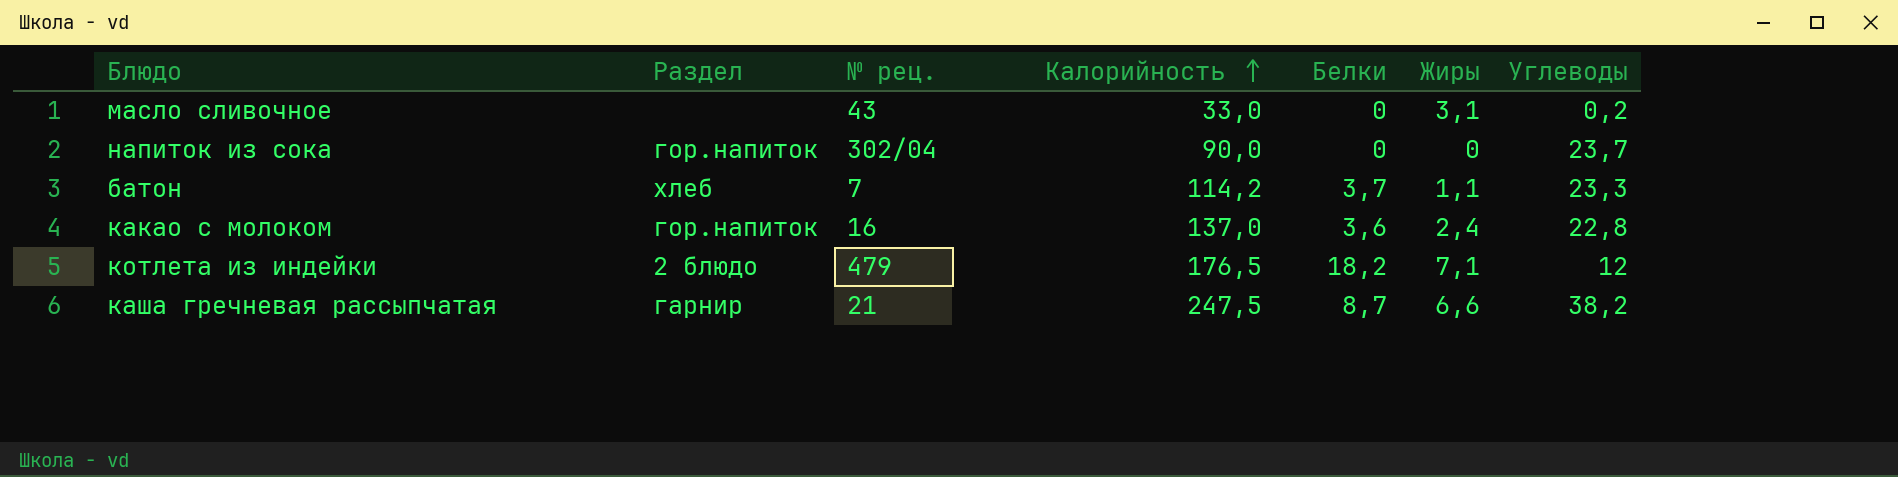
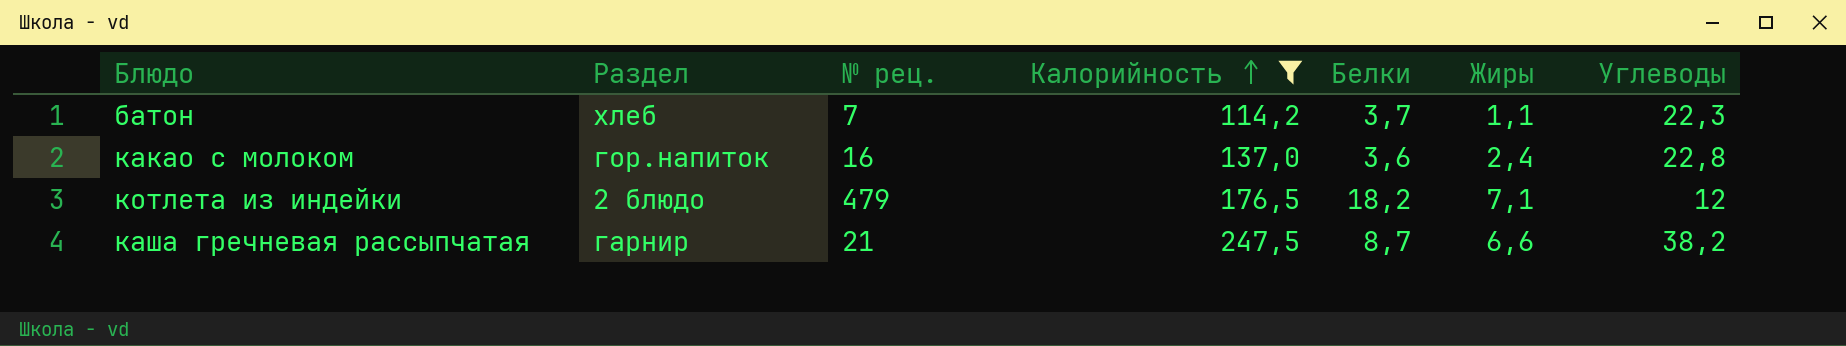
filter: none -> Калорийность >= 114,2
батон | Углеводы: 23,3 -> 22,3

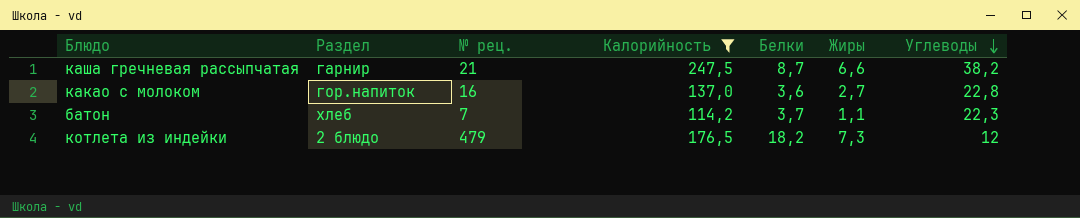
row order: Калорийность ascending -> Углеводы descending
какао с молоком | Жиры: 2,4 -> 2,7
котлета из индейки | Жиры: 7,1 -> 7,3

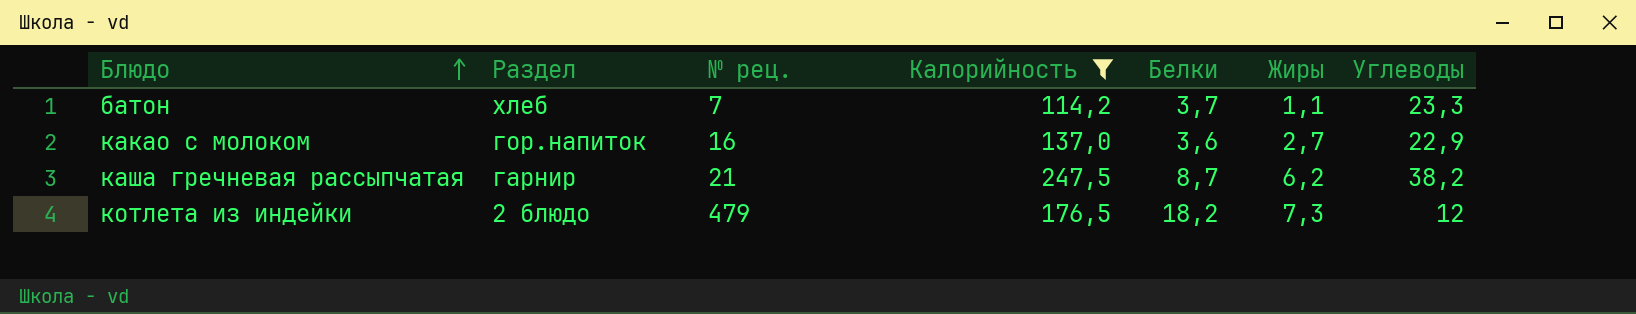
row order: Углеводы descending -> Блюдо ascending
батон | Углеводы: 22,3 -> 23,3
какао с молоком | Углеводы: 22,8 -> 22,9
каша гречневая рассыпчатая | Жиры: 6,6 -> 6,2

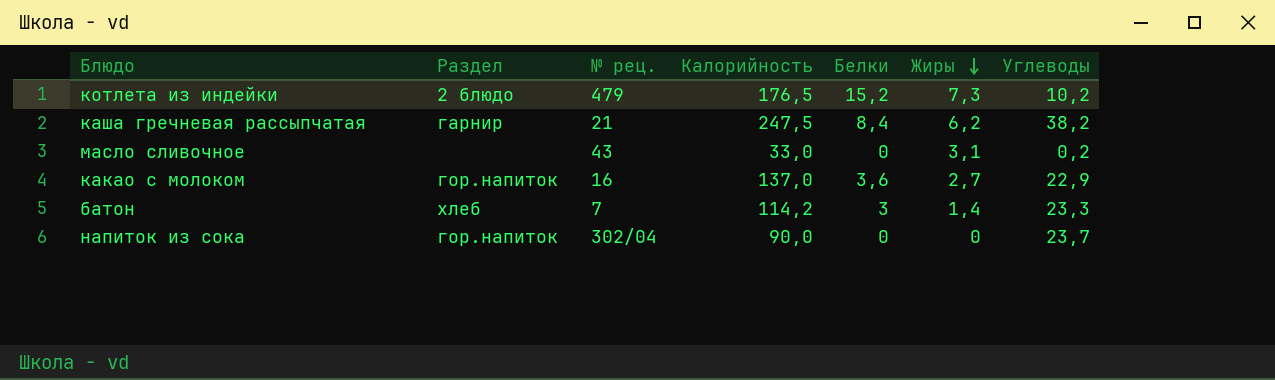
filter: Калорийность >= 114,2 -> none
row order: Блюдо ascending -> Жиры descending
котлета из индейки | Белки: 18,2 -> 15,2
котлета из индейки | Углеводы: 12 -> 10,2
каша гречневая рассыпчатая | Белки: 8,7 -> 8,4
батон | Белки: 3,7 -> 3
батон | Жиры: 1,1 -> 1,4

